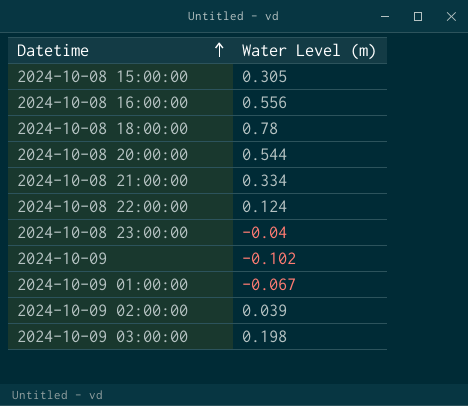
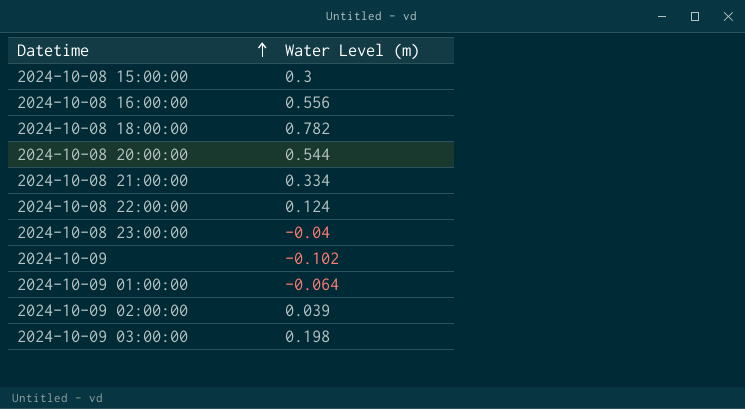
2024-10-08 15:00:00 | Water Level (m): 0.305 -> 0.3
2024-10-08 18:00:00 | Water Level (m): 0.78 -> 0.782
2024-10-09 01:00:00 | Water Level (m): -0.067 -> -0.064

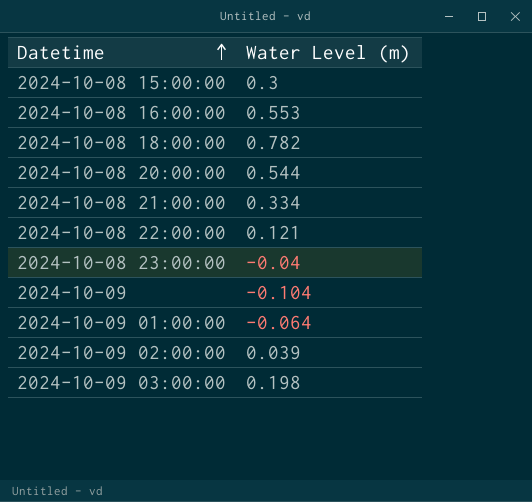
2024-10-08 16:00:00 | Water Level (m): 0.556 -> 0.553
2024-10-08 22:00:00 | Water Level (m): 0.124 -> 0.121
2024-10-09 | Water Level (m): -0.102 -> -0.104

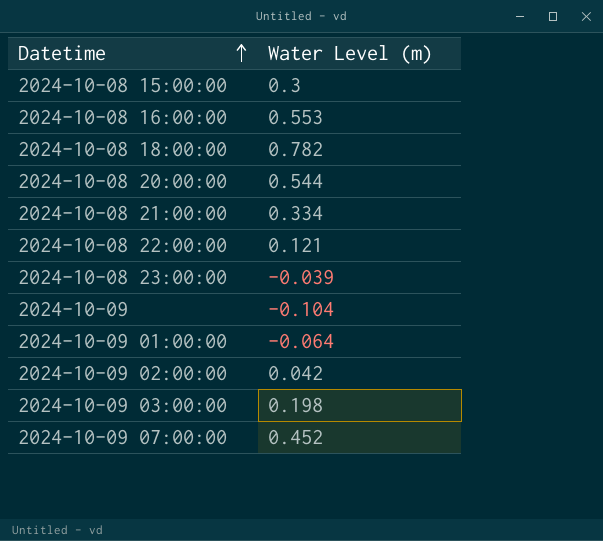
2024-10-08 23:00:00 | Water Level (m): -0.04 -> -0.039
2024-10-09 02:00:00 | Water Level (m): 0.039 -> 0.042
row 2024-10-09 07:00:00: none -> 0.452

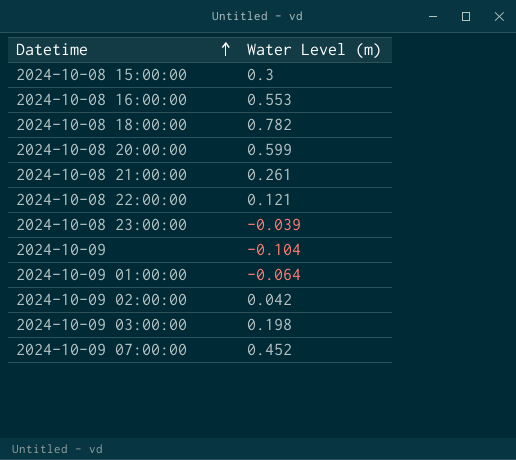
2024-10-08 20:00:00 | Water Level (m): 0.544 -> 0.599
2024-10-08 21:00:00 | Water Level (m): 0.334 -> 0.261

